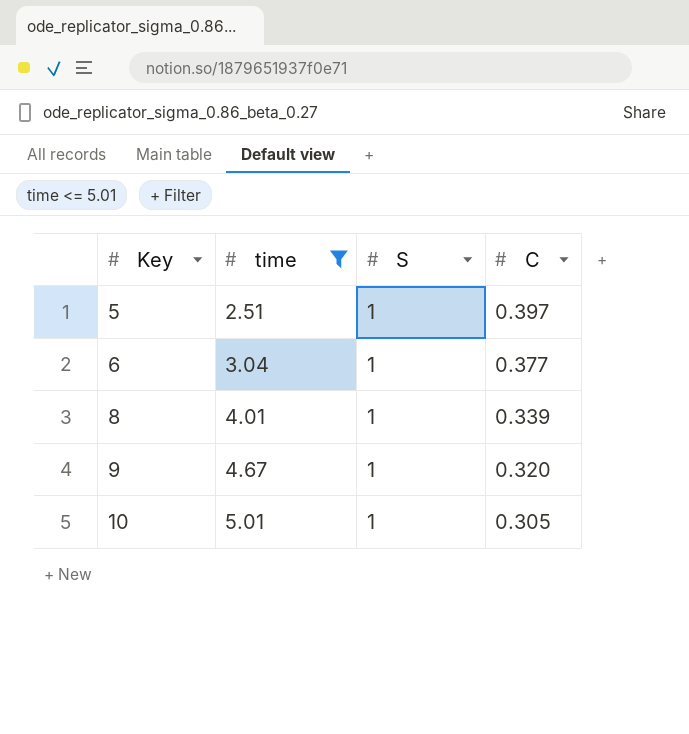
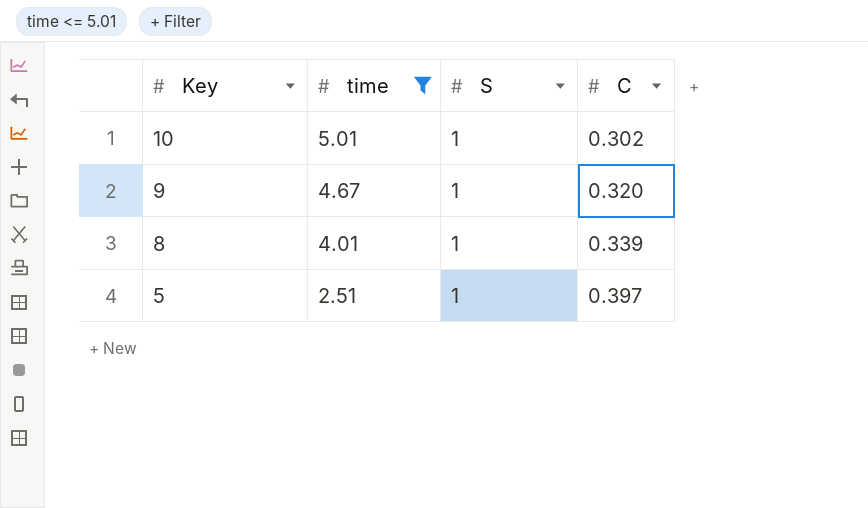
row order: Key ascending -> Key descending
row 6: 3.04 | 1 | 0.377 -> none
10 | C: 0.305 -> 0.302

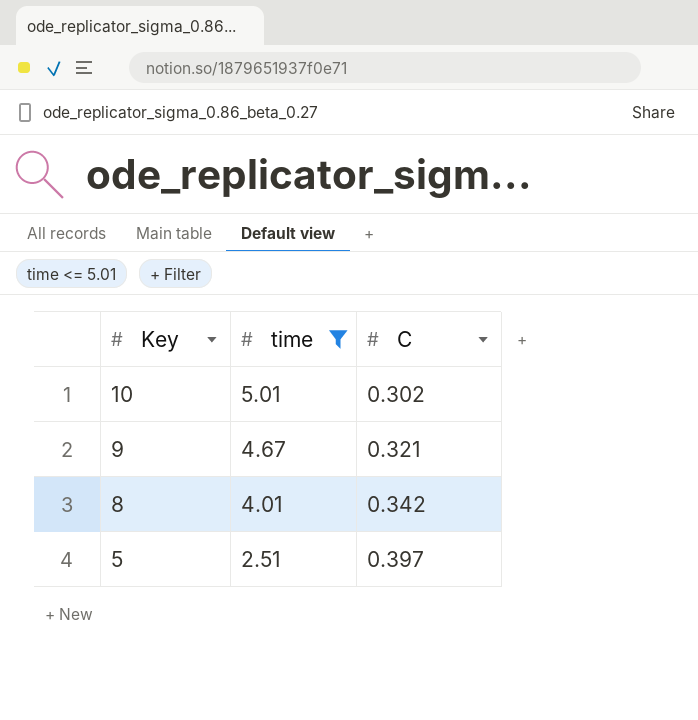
column S | position: 3 -> none
9 | C: 0.320 -> 0.321
8 | C: 0.339 -> 0.342

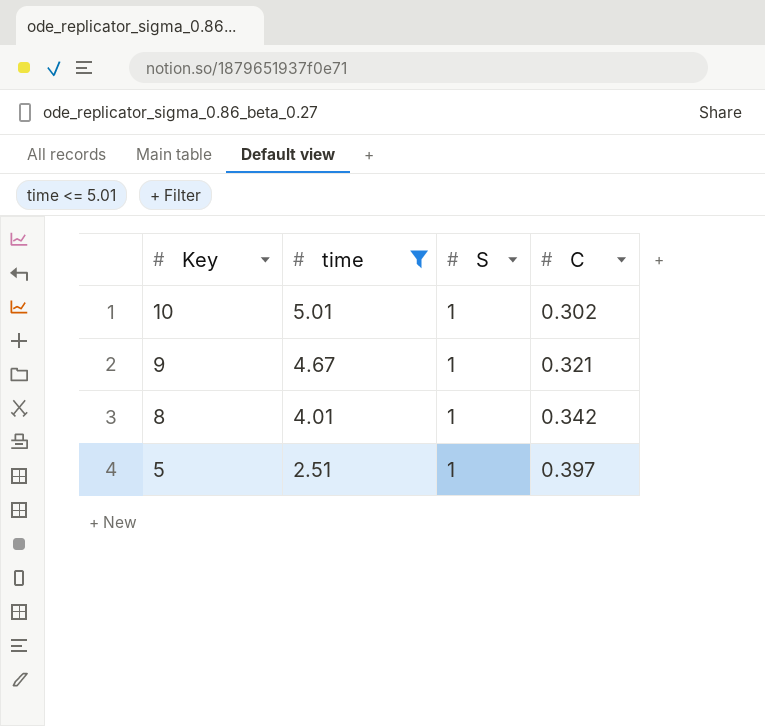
column S | position: none -> 3

